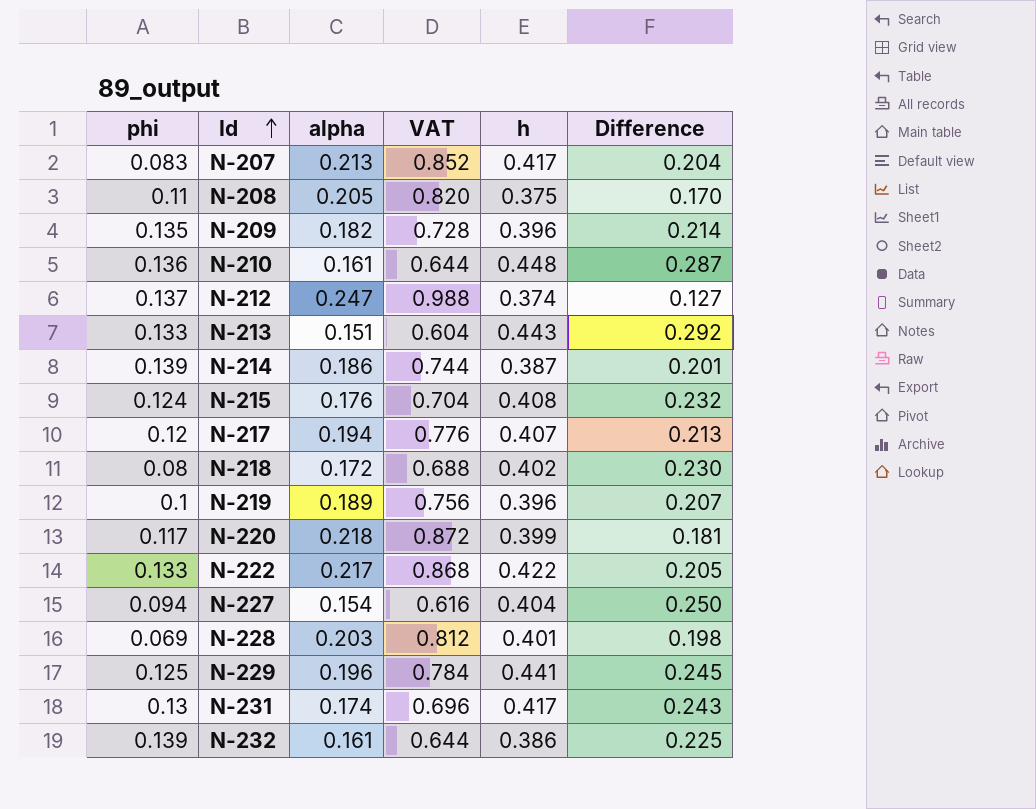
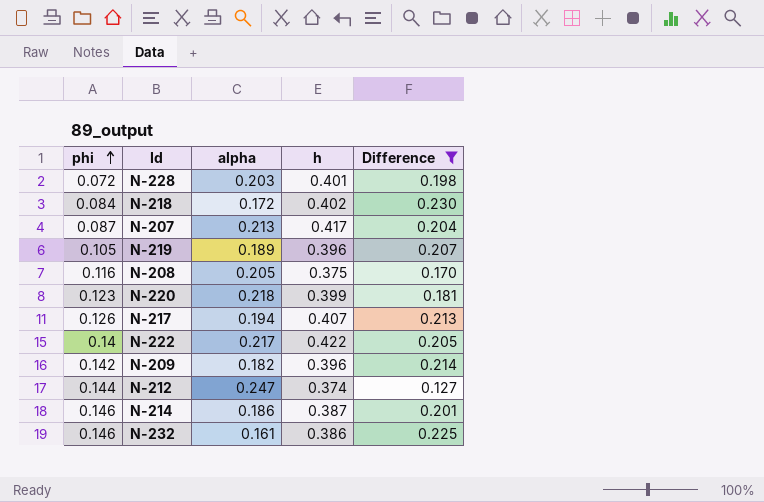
filter: none -> Difference <= 0.230
row order: Id ascending -> phi ascending
column VAT | formula: [alpha] * 4 -> none
N-228 | phi: 0.069 -> 0.072
N-218 | phi: 0.08 -> 0.084
N-207 | phi: 0.083 -> 0.087
N-219 | phi: 0.1 -> 0.105
N-208 | phi: 0.11 -> 0.116
N-220 | phi: 0.117 -> 0.123
N-217 | phi: 0.12 -> 0.126
N-222 | phi: 0.133 -> 0.14
N-209 | phi: 0.135 -> 0.142
N-212 | phi: 0.137 -> 0.144
N-214 | phi: 0.139 -> 0.146
N-232 | phi: 0.139 -> 0.146

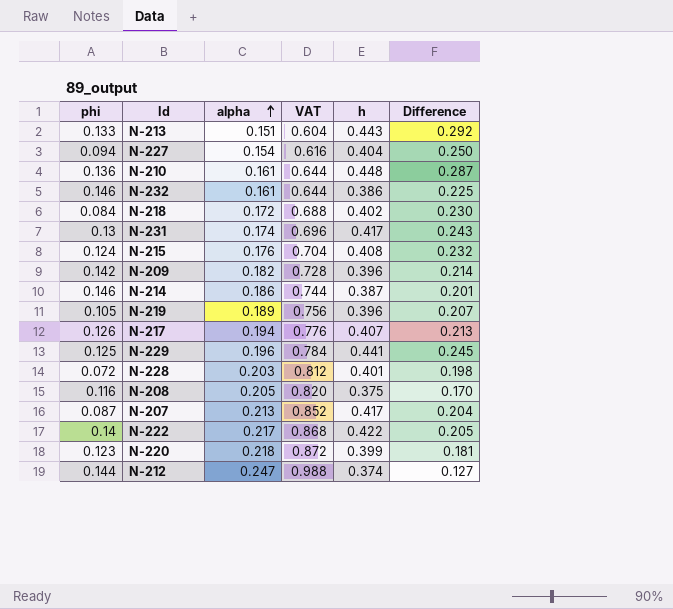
filter: Difference <= 0.230 -> none
row order: phi ascending -> alpha ascending
column VAT | formula: none -> [alpha] * 4

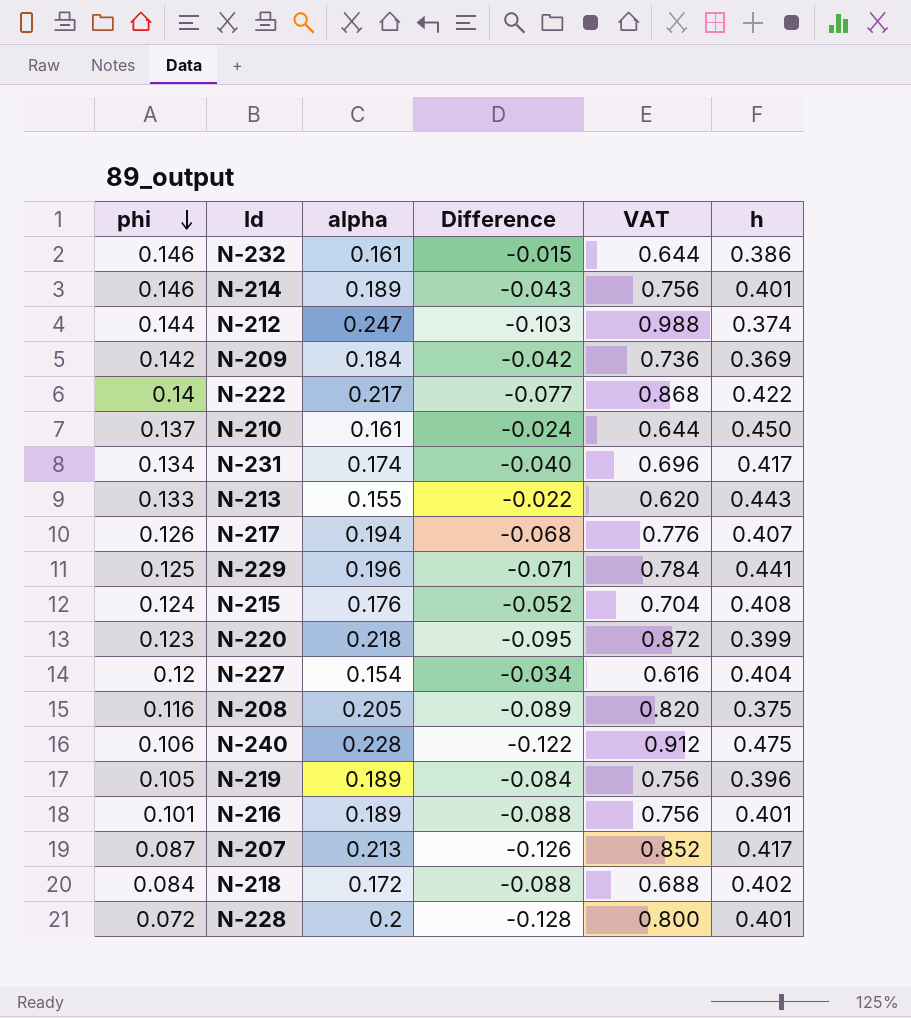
row order: alpha ascending -> phi descending
column Difference | formula: [h] - [alpha] -> [phi] - [alpha]
column Difference | position: 6 -> 4
N-214 | alpha: 0.186 -> 0.189
N-214 | VAT: 0.744 -> 0.756
N-214 | h: 0.387 -> 0.401
N-209 | alpha: 0.182 -> 0.184
N-209 | VAT: 0.728 -> 0.736
N-209 | h: 0.396 -> 0.369
N-210 | phi: 0.136 -> 0.137
N-210 | h: 0.448 -> 0.450
N-231 | phi: 0.13 -> 0.134
N-213 | alpha: 0.151 -> 0.155
N-213 | VAT: 0.604 -> 0.620
N-227 | phi: 0.094 -> 0.12
row N-240: none -> 0.106 | 0.228 | -0.122 | 0.912 | 0.475
row N-216: none -> 0.101 | 0.189 | -0.088 | 0.756 | 0.401
N-228 | alpha: 0.203 -> 0.2
N-228 | VAT: 0.812 -> 0.800

